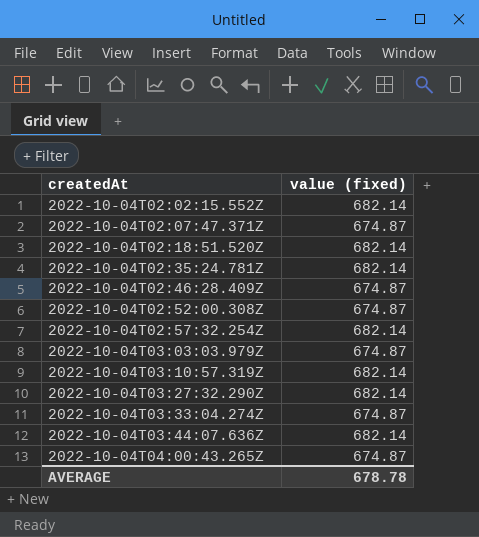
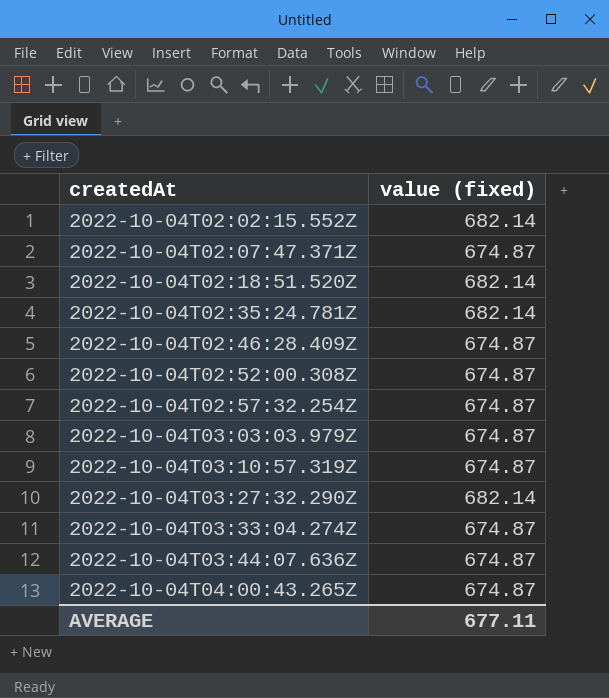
2022-10-04T02:57:32.254Z | value (fixed): 682.14 -> 674.87
2022-10-04T03:10:57.319Z | value (fixed): 682.14 -> 674.87
2022-10-04T03:44:07.636Z | value (fixed): 682.14 -> 674.87
AVERAGE | value (fixed): 678.78 -> 677.11

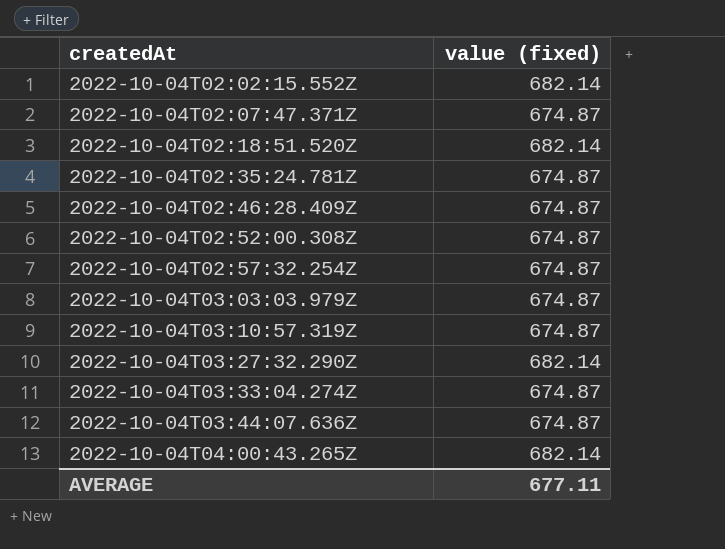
2022-10-04T02:35:24.781Z | value (fixed): 682.14 -> 674.87
2022-10-04T04:00:43.265Z | value (fixed): 674.87 -> 682.14

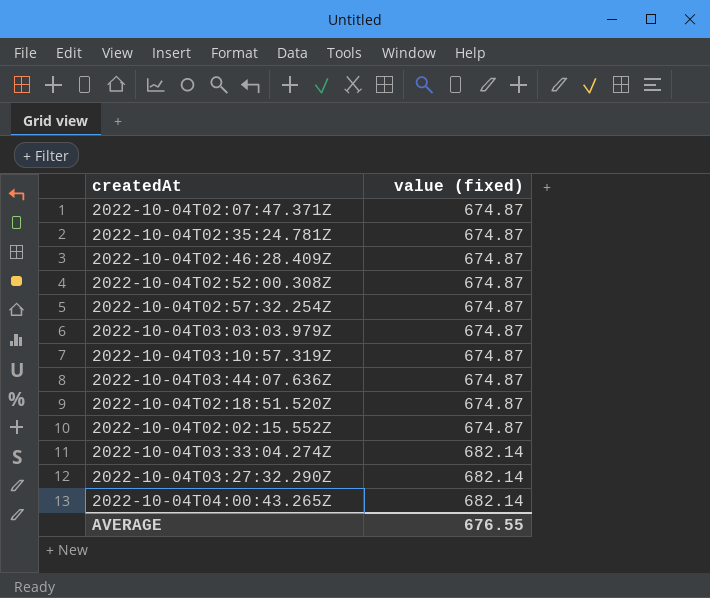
row order: createdAt ascending -> value (fixed) ascending
2022-10-04T02:18:51.520Z | value (fixed): 682.14 -> 674.87
2022-10-04T02:02:15.552Z | value (fixed): 682.14 -> 674.87
2022-10-04T03:33:04.274Z | value (fixed): 674.87 -> 682.14
AVERAGE | value (fixed): 677.11 -> 676.55

